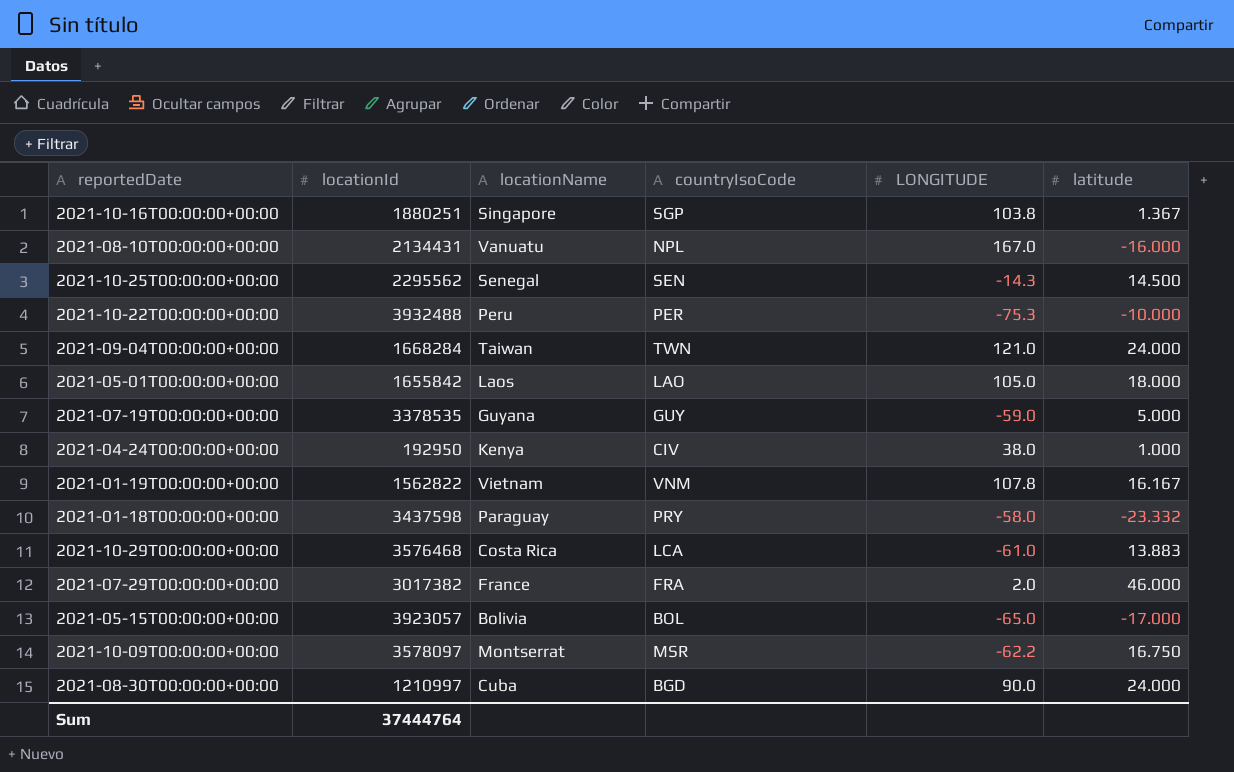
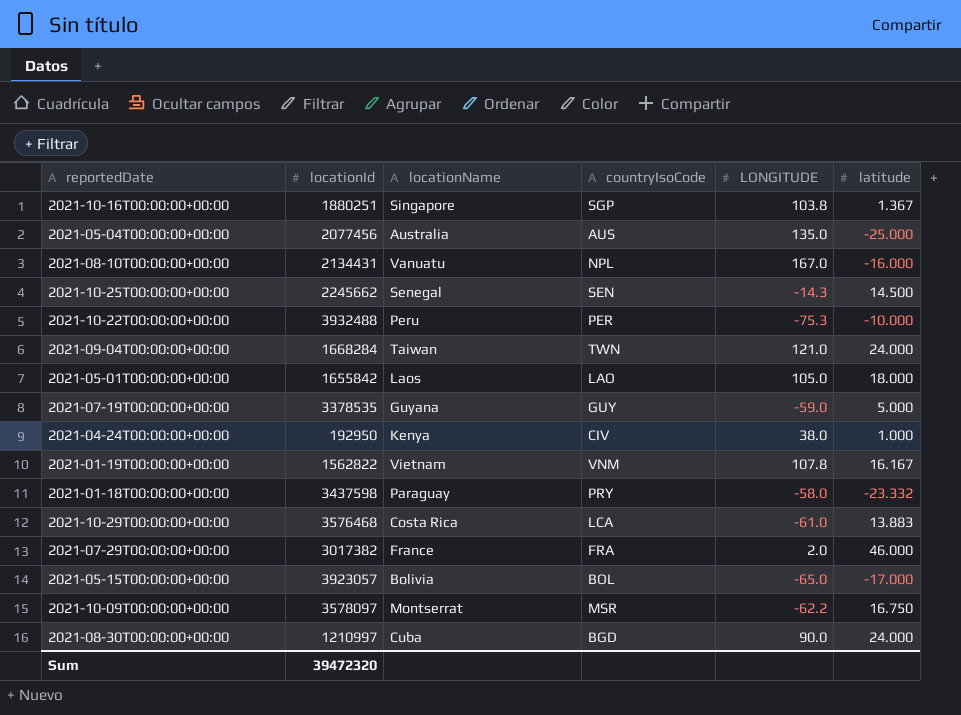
row 2021-05-04T00:00:00+00:00: none -> 2077456 | Australia | AUS | 135.0 | -25.000
2021-10-25T00:00:00+00:00 | locationId: 2295562 -> 2245662
Sum | locationId: 37444764 -> 39472320

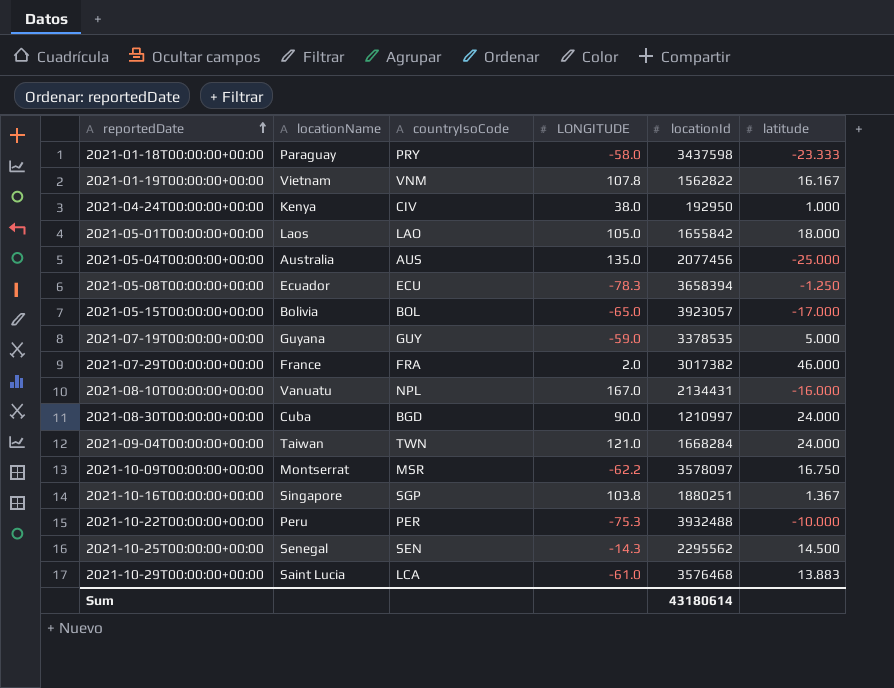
row order: none -> reportedDate ascending
column locationId | position: 2 -> 5
2021-01-18T00:00:00+00:00 | latitude: -23.332 -> -23.333
row 2021-05-08T00:00:00+00:00: none -> Ecuador | ECU | -78.3 | 3658394 | -1.250
2021-10-25T00:00:00+00:00 | locationId: 2245662 -> 2295562
2021-10-29T00:00:00+00:00 | locationName: Costa Rica -> Saint Lucia
Sum | locationId: 39472320 -> 43180614

